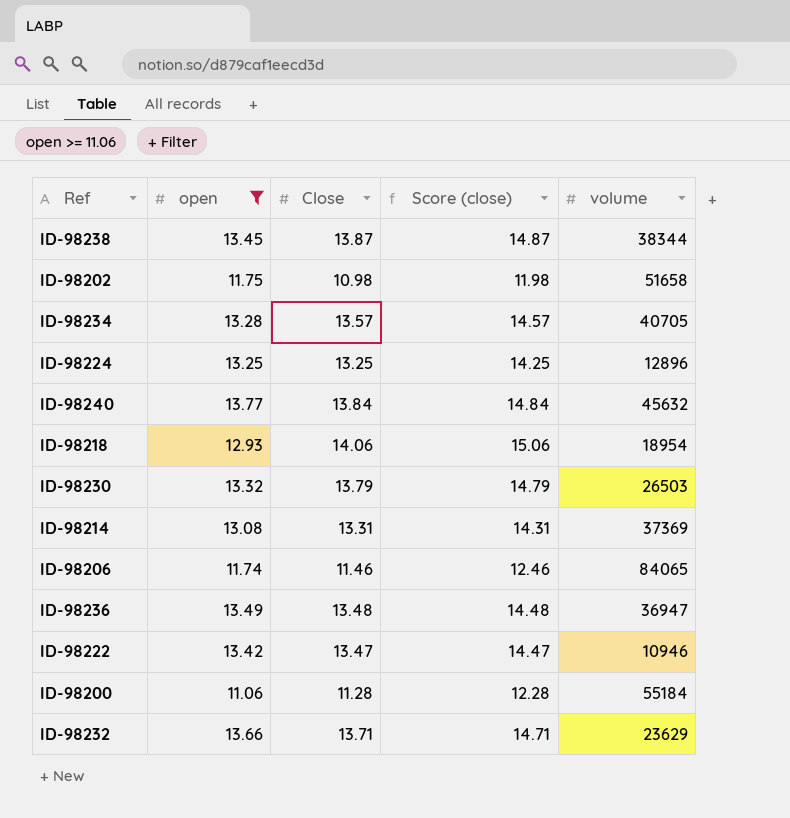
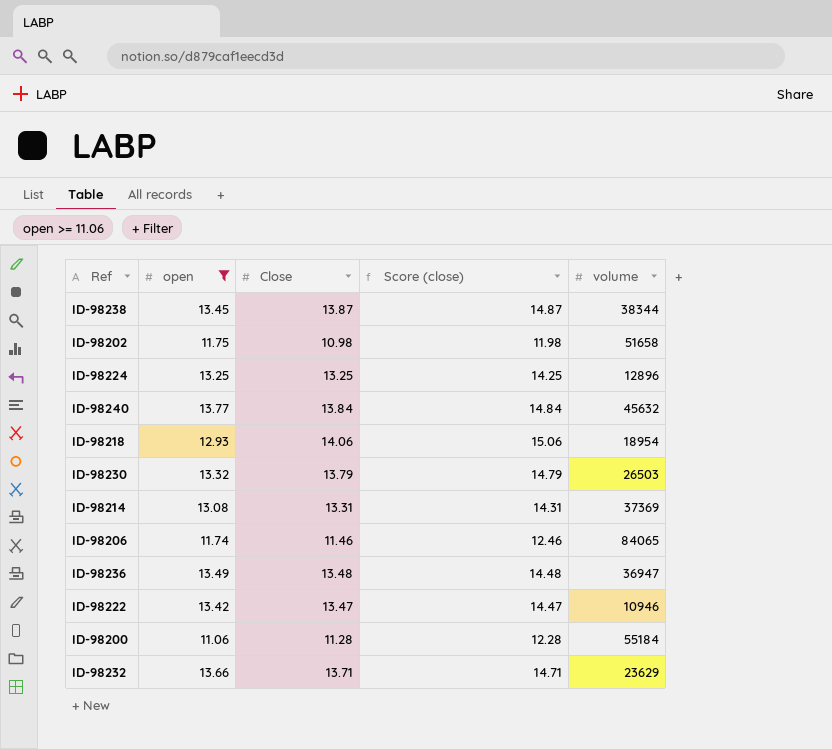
row ID-98234: 13.28 | 13.57 | 14.57 | 40705 -> none

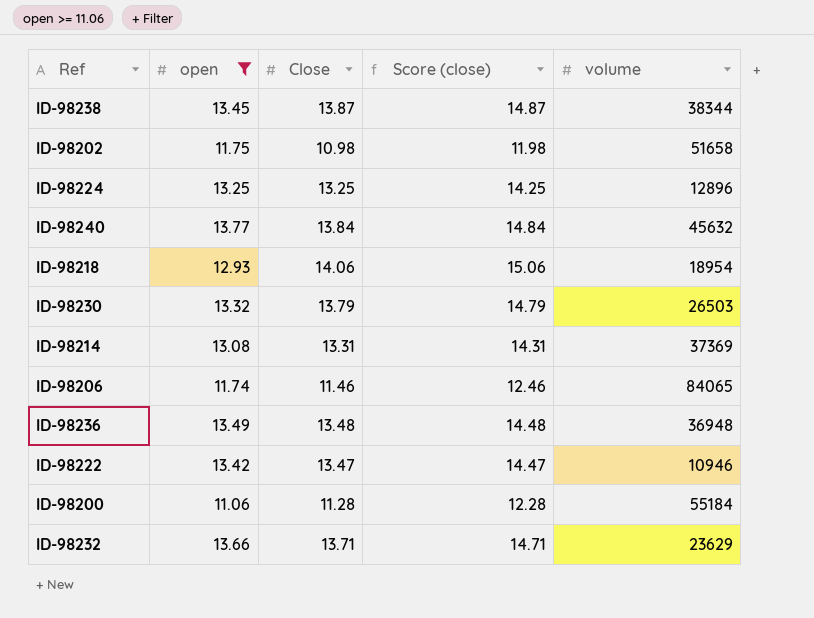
ID-98236 | volume: 36947 -> 36948

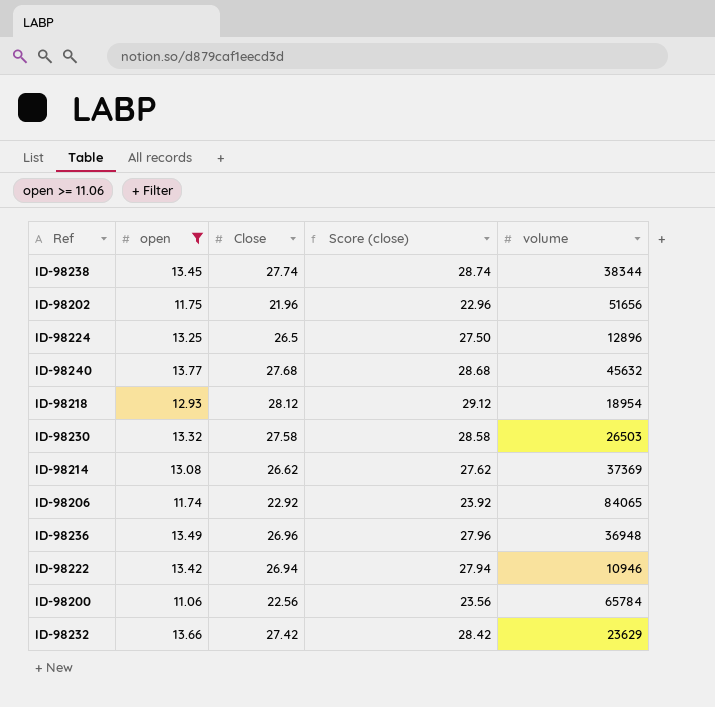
ID-98238 | Close: 13.87 -> 27.74
ID-98238 | Score (close): 14.87 -> 28.74
ID-98202 | Close: 10.98 -> 21.96
ID-98202 | Score (close): 11.98 -> 22.96
ID-98202 | volume: 51658 -> 51656
ID-98224 | Close: 13.25 -> 26.5
ID-98224 | Score (close): 14.25 -> 27.50
ID-98240 | Close: 13.84 -> 27.68
ID-98240 | Score (close): 14.84 -> 28.68
ID-98218 | Close: 14.06 -> 28.12
ID-98218 | Score (close): 15.06 -> 29.12
ID-98230 | Close: 13.79 -> 27.58
ID-98230 | Score (close): 14.79 -> 28.58
ID-98214 | Close: 13.31 -> 26.62
ID-98214 | Score (close): 14.31 -> 27.62
ID-98206 | Close: 11.46 -> 22.92
ID-98206 | Score (close): 12.46 -> 23.92
ID-98236 | Close: 13.48 -> 26.96
ID-98236 | Score (close): 14.48 -> 27.96
ID-98222 | Close: 13.47 -> 26.94
ID-98222 | Score (close): 14.47 -> 27.94
ID-98200 | Close: 11.28 -> 22.56
ID-98200 | Score (close): 12.28 -> 23.56
ID-98200 | volume: 55184 -> 65784
ID-98232 | Close: 13.71 -> 27.42
ID-98232 | Score (close): 14.71 -> 28.42

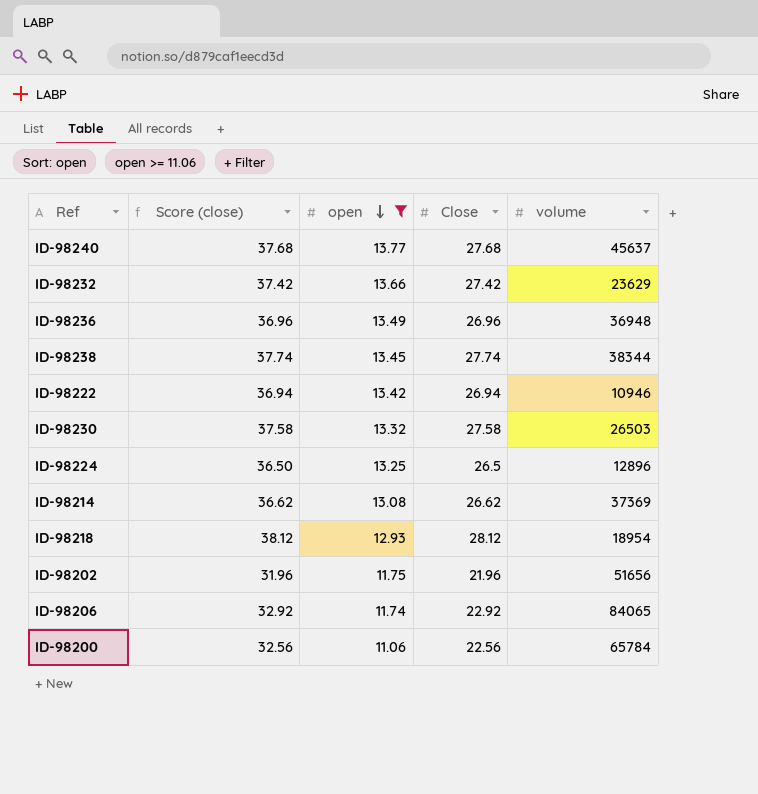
row order: none -> open descending
column Score (close) | formula: [Close] + 1 -> [Close] + 10
column Score (close) | position: 4 -> 2
ID-98240 | volume: 45632 -> 45637

